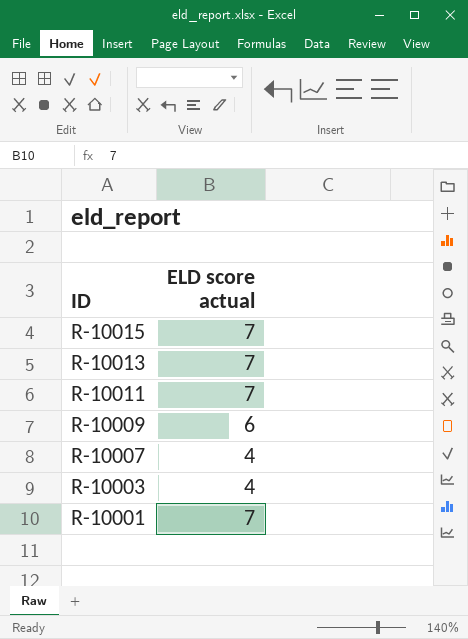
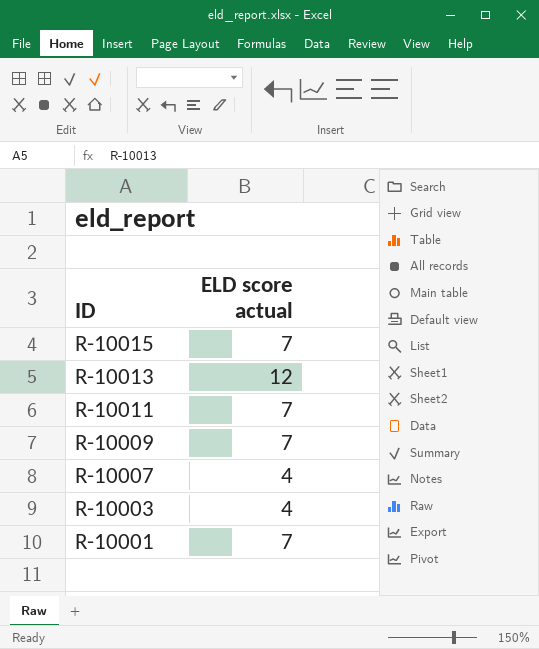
R-10013 | ELD score actual: 7 -> 12
R-10009 | ELD score actual: 6 -> 7

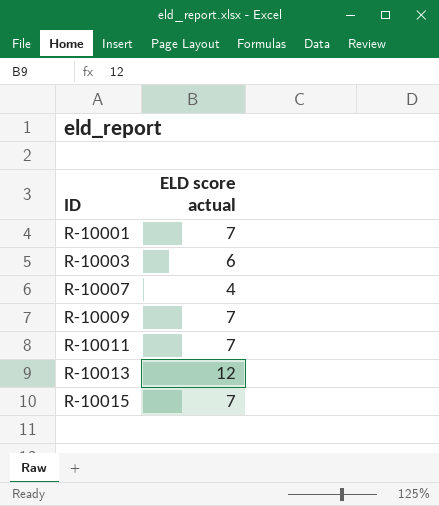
row order: ID descending -> ID ascending
R-10003 | ELD score actual: 4 -> 6

